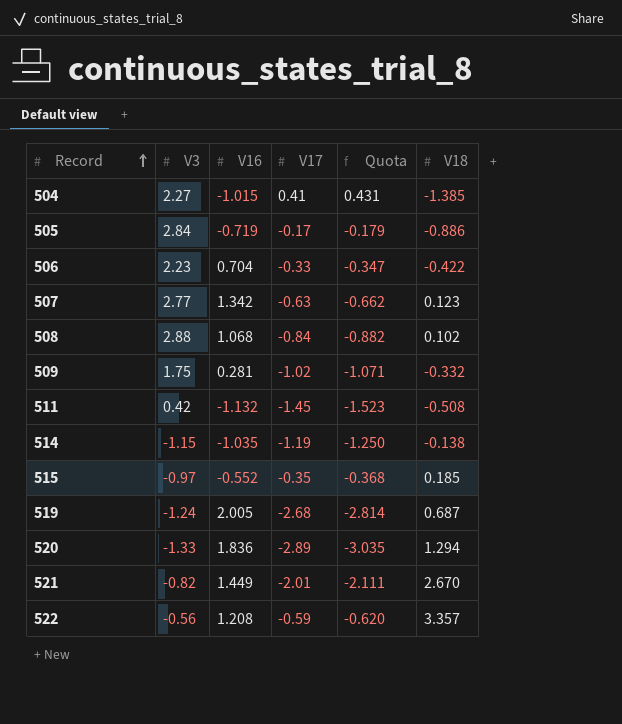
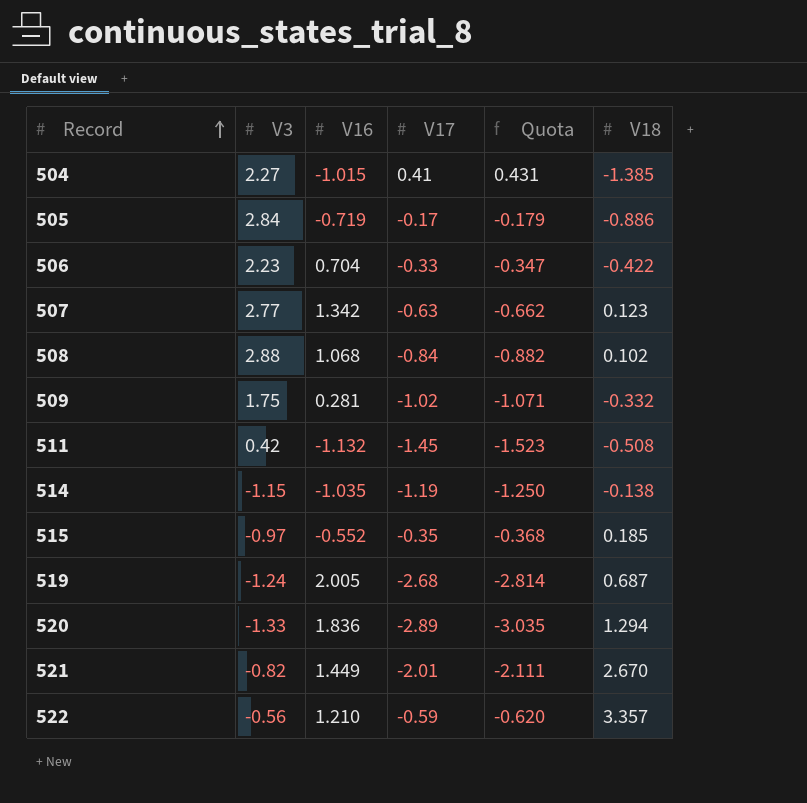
522 | V16: 1.208 -> 1.210

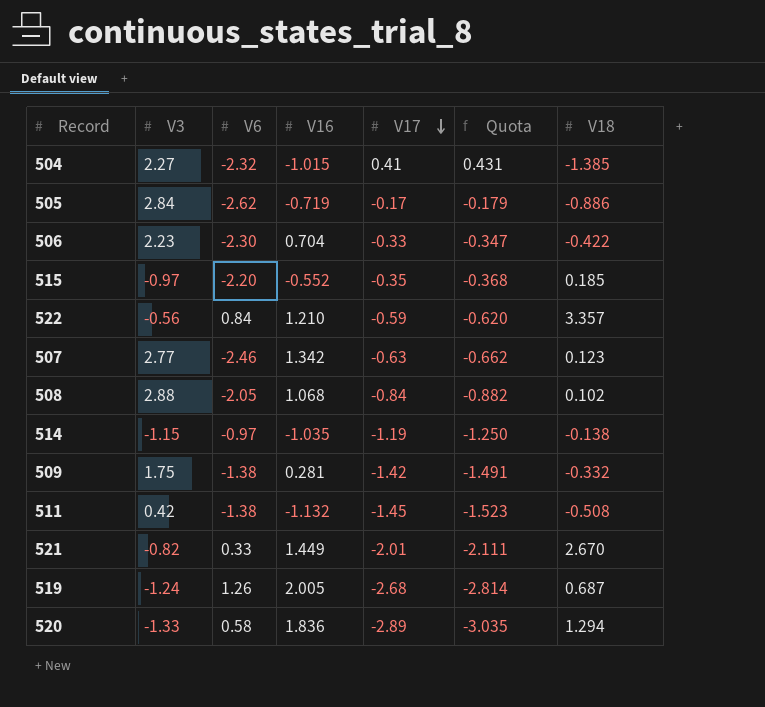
row order: Record ascending -> V17 descending
column V6 | position: none -> 3
509 | V17: -1.02 -> -1.42
509 | Quota: -1.071 -> -1.491

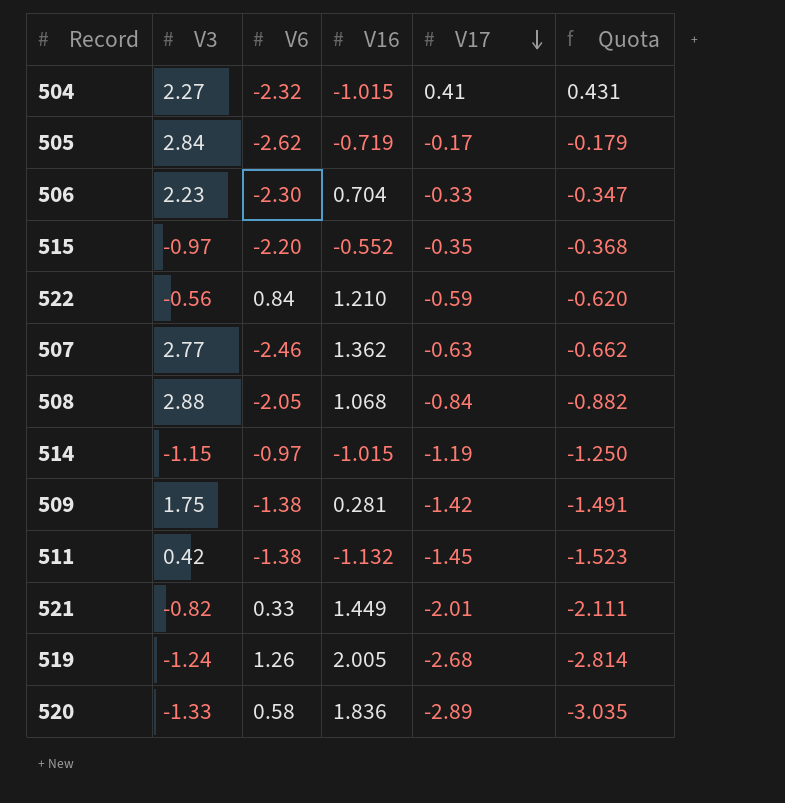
column V18 | position: 7 -> none
507 | V16: 1.342 -> 1.362
514 | V16: -1.035 -> -1.015

